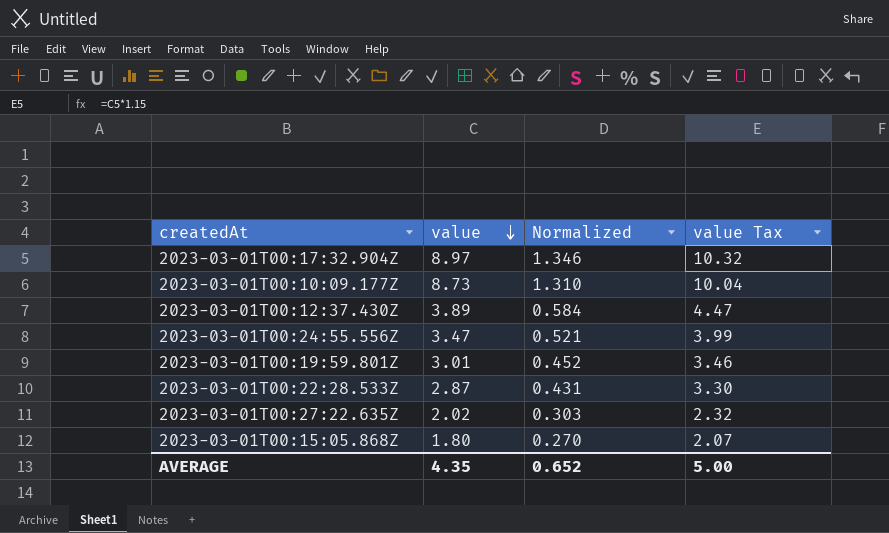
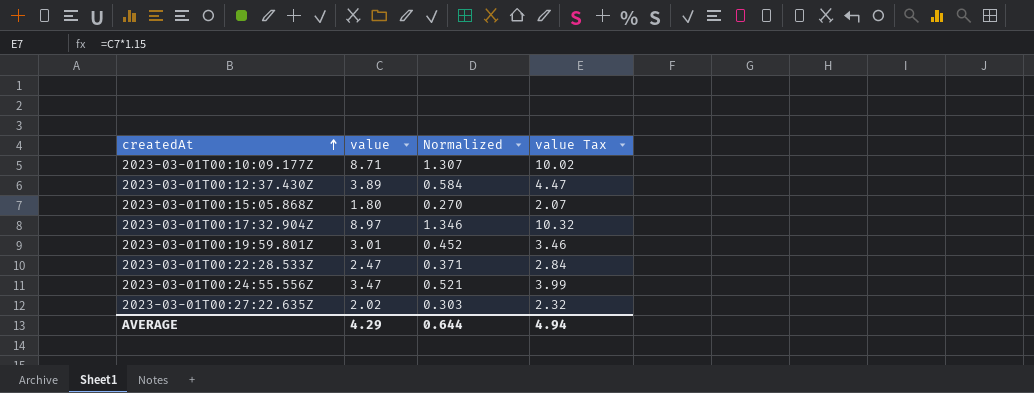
row order: value descending -> createdAt ascending
2023-03-01T00:10:09.177Z | value: 8.73 -> 8.71
2023-03-01T00:10:09.177Z | Normalized: 1.310 -> 1.307
2023-03-01T00:10:09.177Z | value Tax: 10.04 -> 10.02
2023-03-01T00:22:28.533Z | value: 2.87 -> 2.47
2023-03-01T00:22:28.533Z | Normalized: 0.431 -> 0.371
2023-03-01T00:22:28.533Z | value Tax: 3.30 -> 2.84
AVERAGE | value: 4.35 -> 4.29
AVERAGE | Normalized: 0.652 -> 0.644
AVERAGE | value Tax: 5.00 -> 4.94

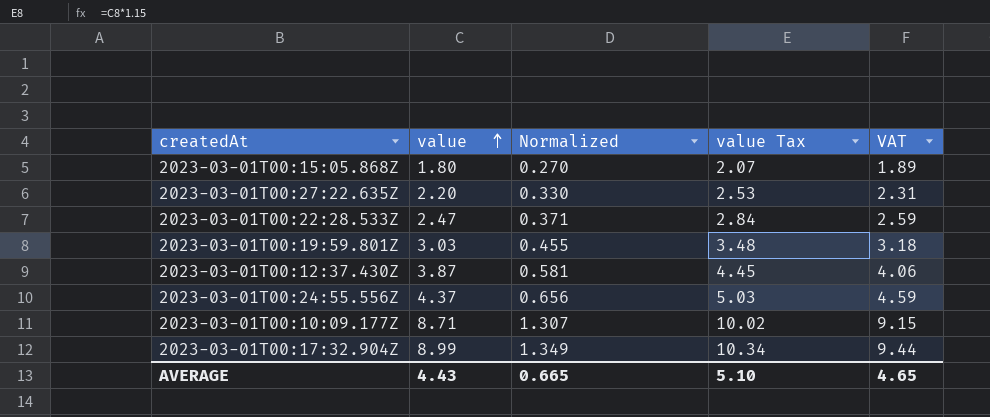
row order: createdAt ascending -> value ascending
column VAT | formula: none -> [value] * 1.05
2023-03-01T00:27:22.635Z | value: 2.02 -> 2.20
2023-03-01T00:27:22.635Z | Normalized: 0.303 -> 0.330
2023-03-01T00:27:22.635Z | value Tax: 2.32 -> 2.53
2023-03-01T00:19:59.801Z | value: 3.01 -> 3.03
2023-03-01T00:19:59.801Z | Normalized: 0.452 -> 0.455
2023-03-01T00:19:59.801Z | value Tax: 3.46 -> 3.48
2023-03-01T00:12:37.430Z | value: 3.89 -> 3.87
2023-03-01T00:12:37.430Z | Normalized: 0.584 -> 0.581
2023-03-01T00:12:37.430Z | value Tax: 4.47 -> 4.45
2023-03-01T00:24:55.556Z | value: 3.47 -> 4.37
2023-03-01T00:24:55.556Z | Normalized: 0.521 -> 0.656
2023-03-01T00:24:55.556Z | value Tax: 3.99 -> 5.03
2023-03-01T00:17:32.904Z | value: 8.97 -> 8.99
2023-03-01T00:17:32.904Z | Normalized: 1.346 -> 1.349
2023-03-01T00:17:32.904Z | value Tax: 10.32 -> 10.34
AVERAGE | value: 4.29 -> 4.43
AVERAGE | Normalized: 0.644 -> 0.665
AVERAGE | value Tax: 4.94 -> 5.10

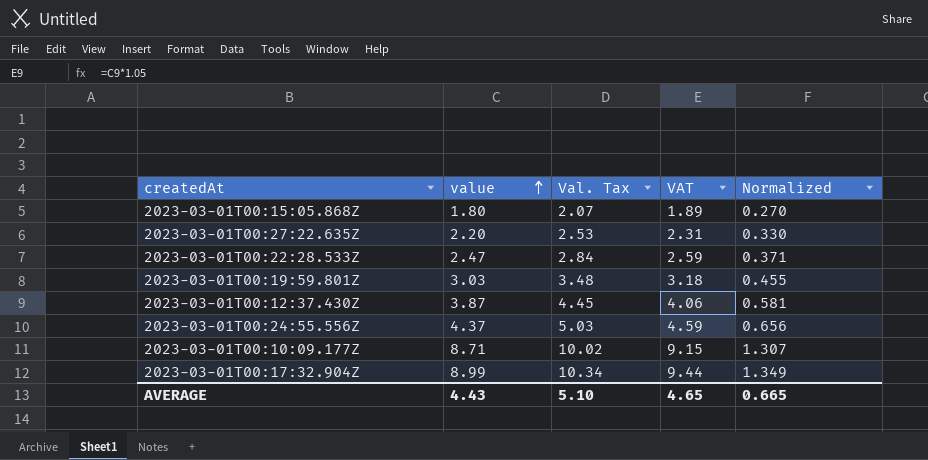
column name: value Tax -> Val. Tax
column Normalized | position: 3 -> 5

